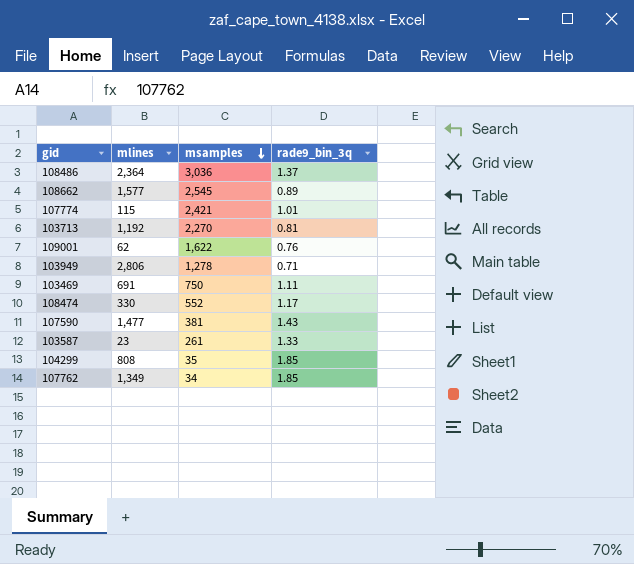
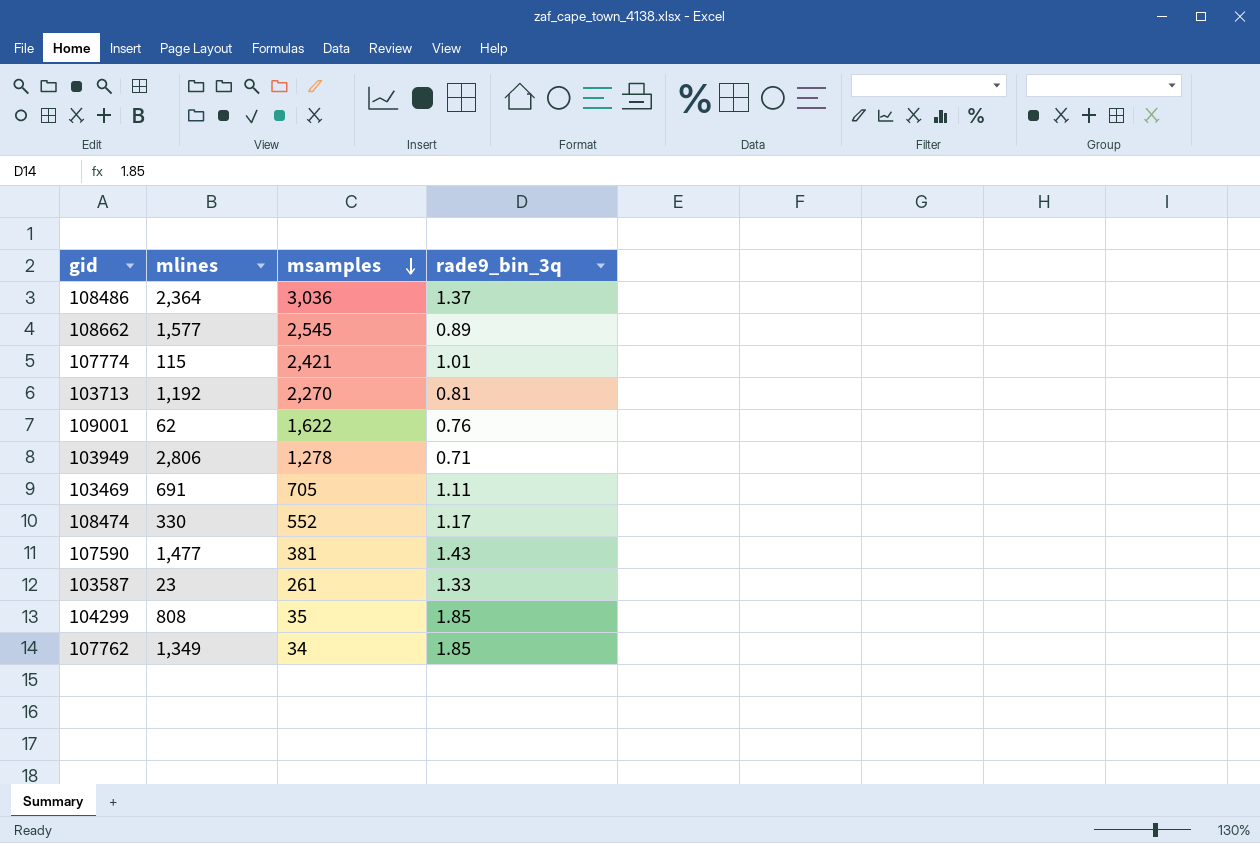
103469 | msamples: 750 -> 705

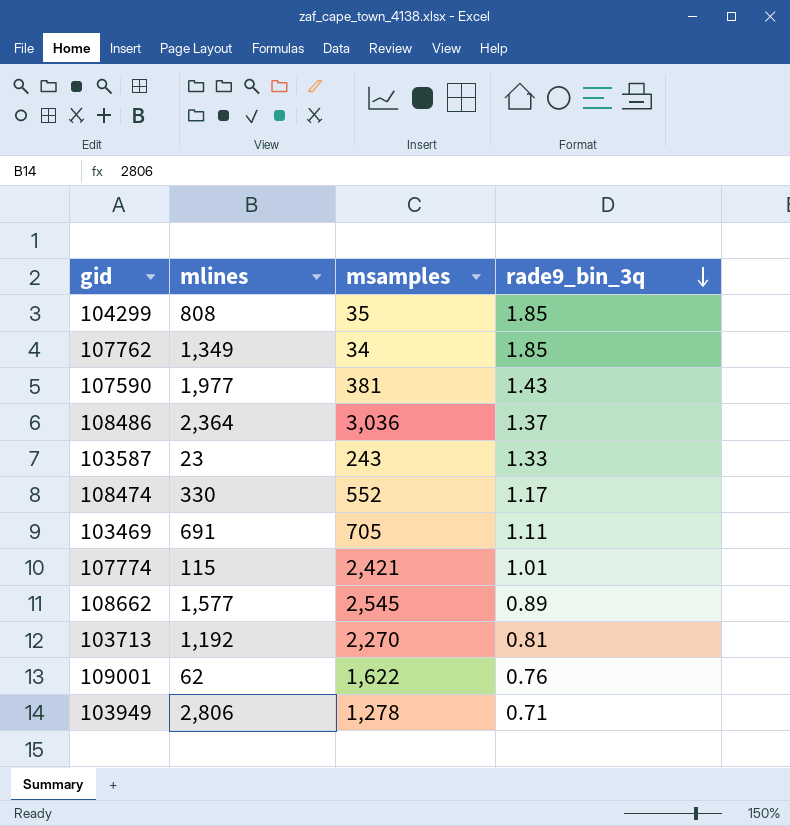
row order: msamples descending -> rade9_bin_3q descending
107590 | mlines: 1,477 -> 1,977
103587 | msamples: 261 -> 243

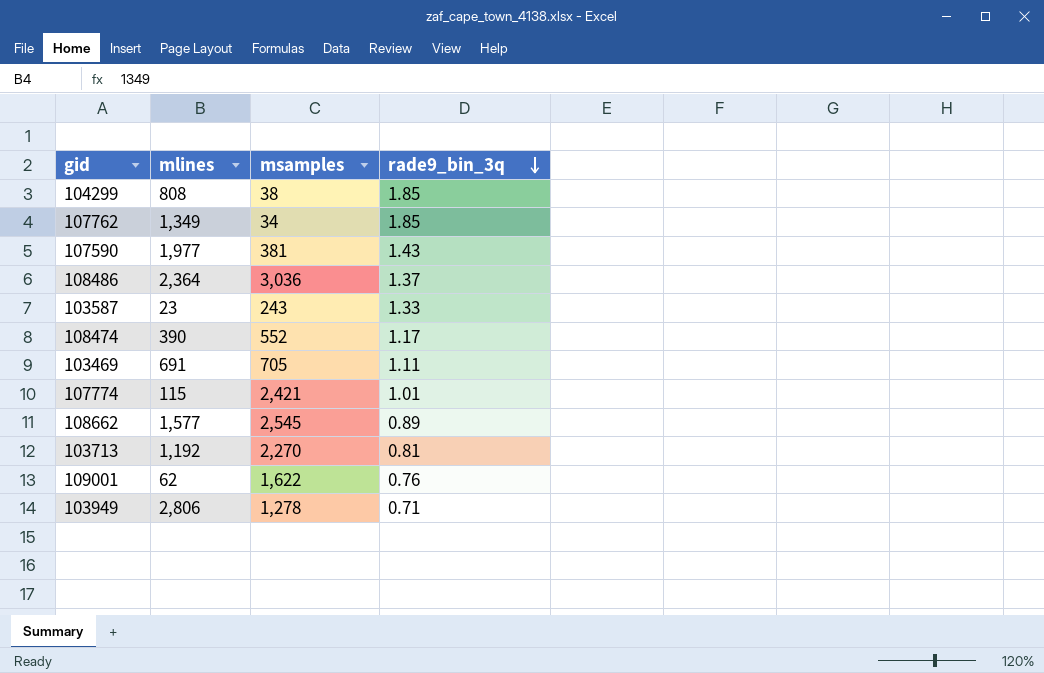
104299 | msamples: 35 -> 38
108474 | mlines: 330 -> 390

